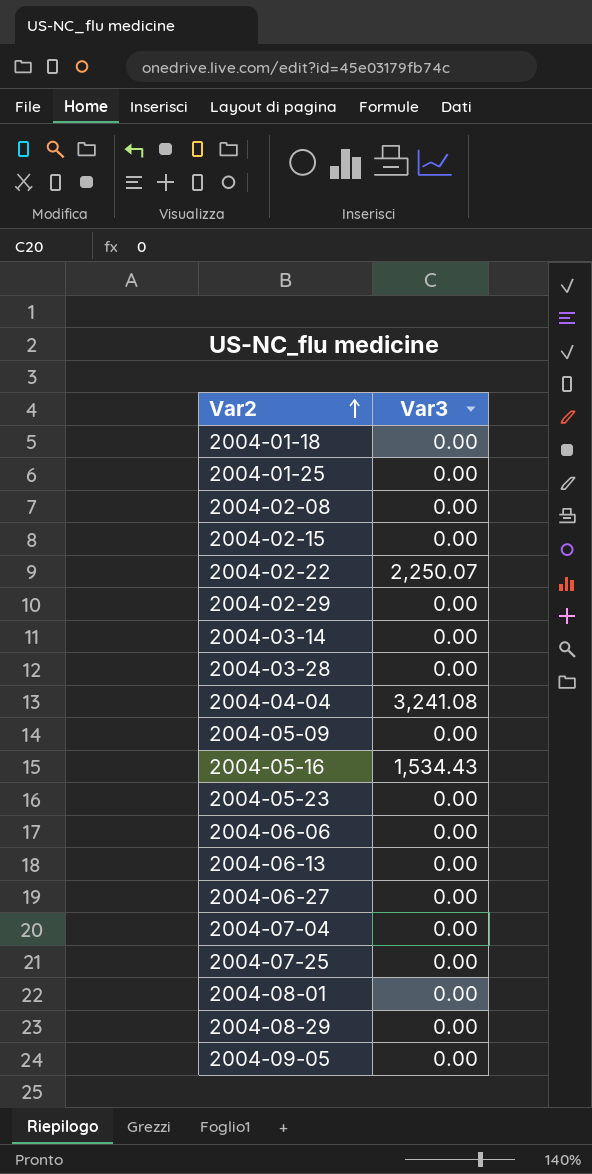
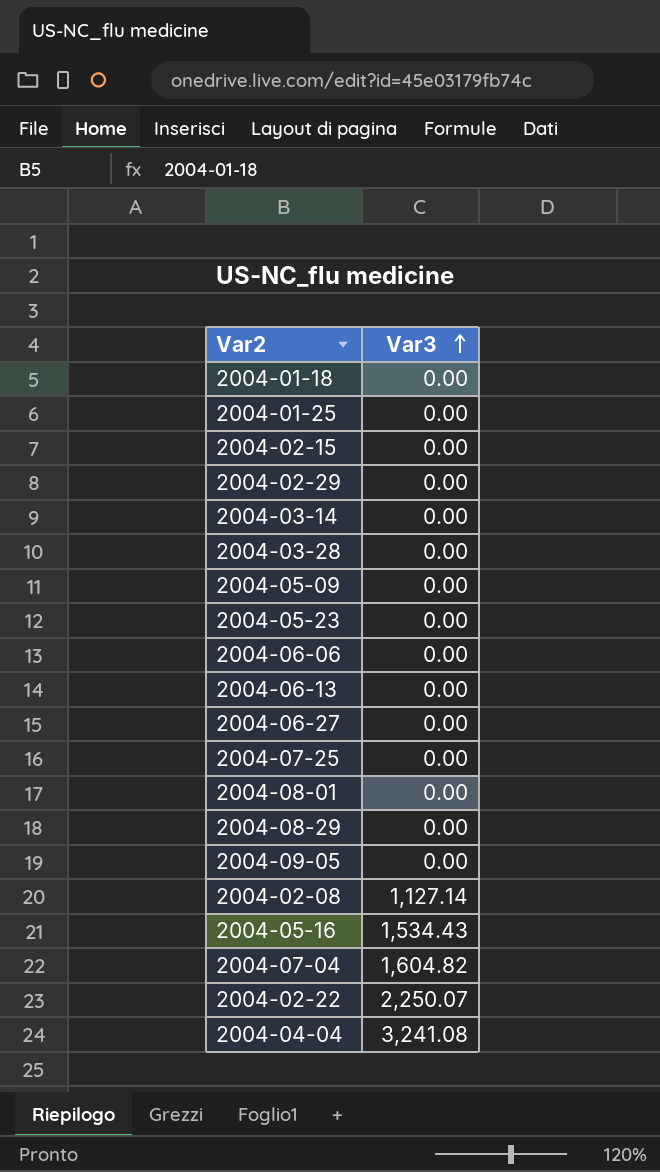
row order: Var2 ascending -> Var3 ascending
2004-02-08 | Var3: 0.00 -> 1,127.14
2004-07-04 | Var3: 0.00 -> 1,604.82

